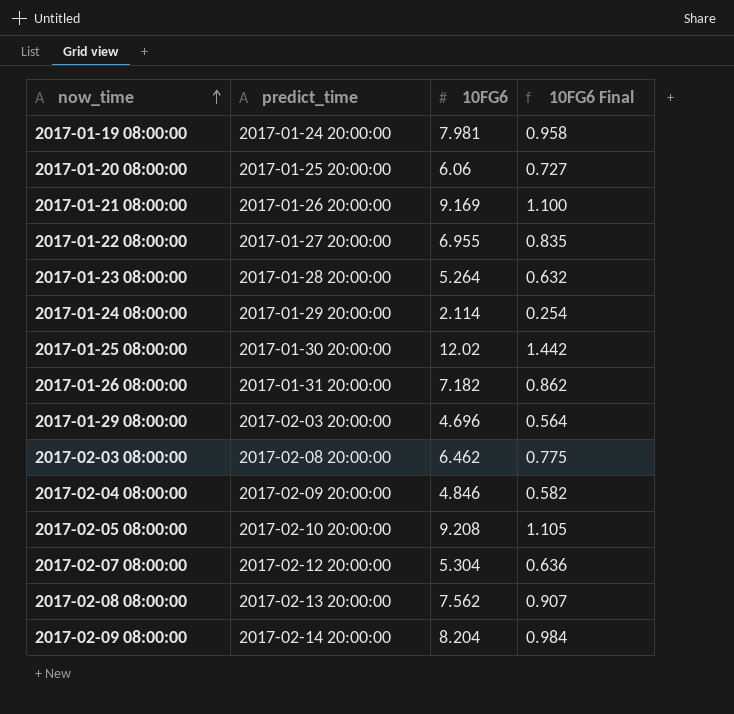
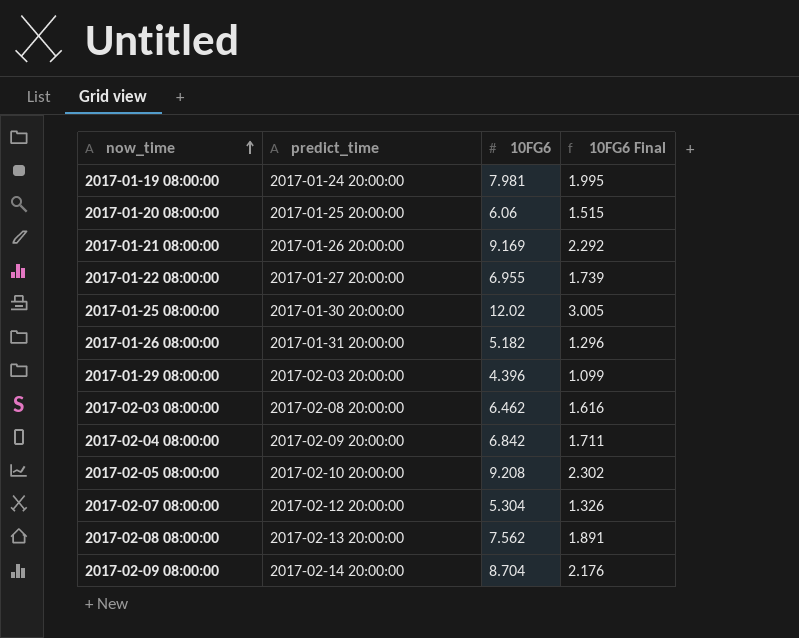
column 10FG6 Final | formula: [10FG6] * 0.12 -> [10FG6] * 0.25
row 2017-01-23 08:00:00: 2017-01-28 20:00:00 | 5.264 | 0.632 -> none
row 2017-01-24 08:00:00: 2017-01-29 20:00:00 | 2.114 | 0.254 -> none
2017-01-26 08:00:00 | 10FG6: 7.182 -> 5.182
2017-01-29 08:00:00 | 10FG6: 4.696 -> 4.396
2017-02-04 08:00:00 | 10FG6: 4.846 -> 6.842
2017-02-09 08:00:00 | 10FG6: 8.204 -> 8.704

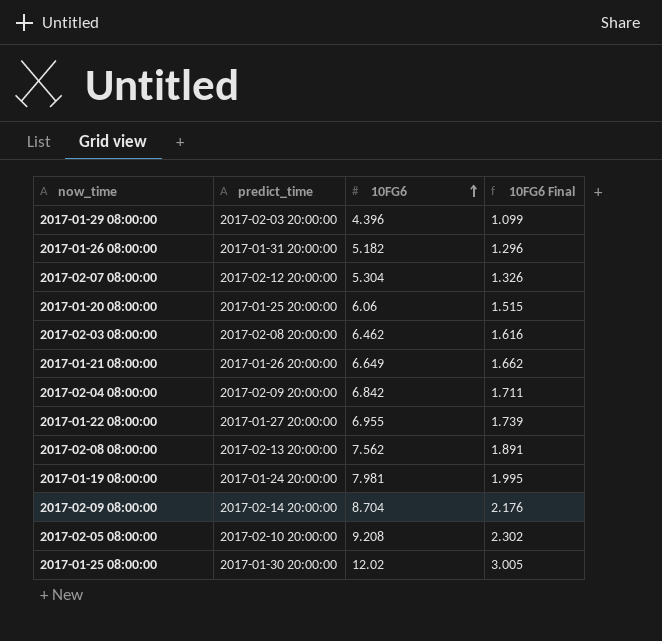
row order: now_time ascending -> 10FG6 ascending
2017-01-21 08:00:00 | 10FG6: 9.169 -> 6.649
2017-01-21 08:00:00 | 10FG6 Final: 2.292 -> 1.662

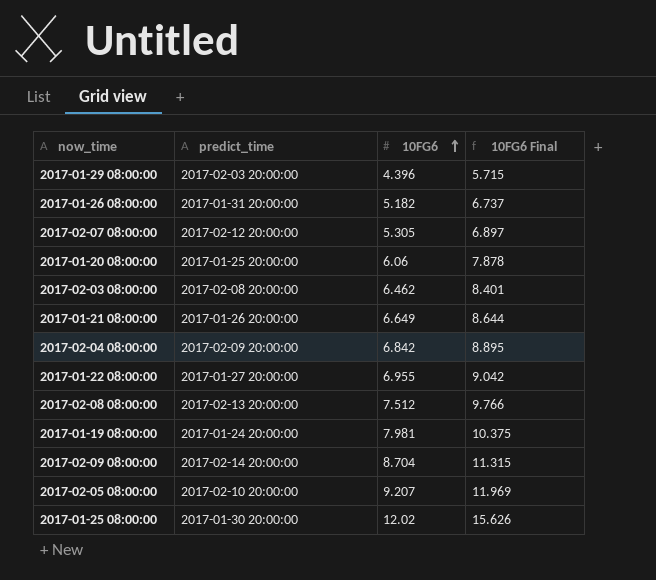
column 10FG6 Final | formula: [10FG6] * 0.25 -> [10FG6] * 1.3
2017-02-07 08:00:00 | 10FG6: 5.304 -> 5.305
2017-02-08 08:00:00 | 10FG6: 7.562 -> 7.512
2017-02-05 08:00:00 | 10FG6: 9.208 -> 9.207

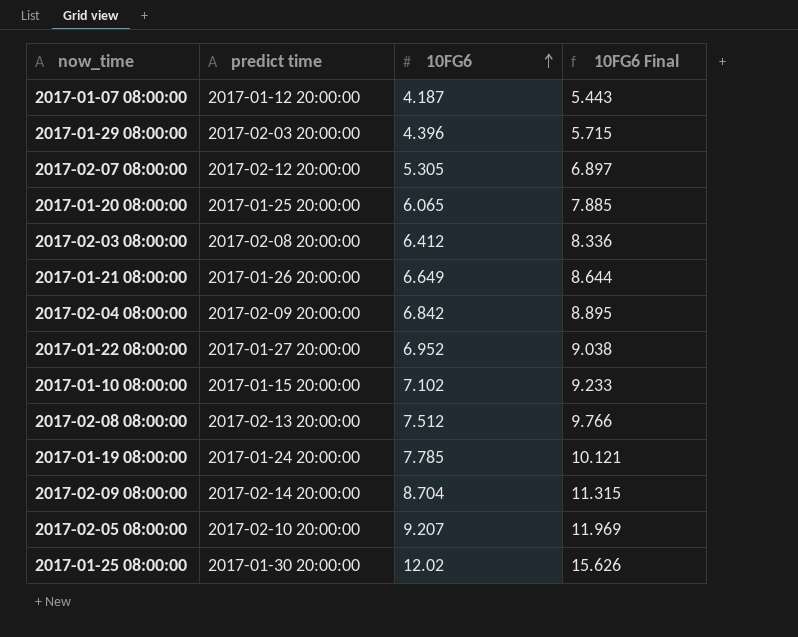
column name: predict_time -> predict time
row 2017-01-26 08:00:00: 2017-01-31 20:00:00 | 5.182 | 6.737 -> none
row 2017-01-07 08:00:00: none -> 2017-01-12 20:00:00 | 4.187 | 5.443
2017-01-20 08:00:00 | 10FG6: 6.06 -> 6.065
2017-01-20 08:00:00 | 10FG6 Final: 7.878 -> 7.885
2017-02-03 08:00:00 | 10FG6: 6.462 -> 6.412
2017-02-03 08:00:00 | 10FG6 Final: 8.401 -> 8.336
2017-01-22 08:00:00 | 10FG6: 6.955 -> 6.952
2017-01-22 08:00:00 | 10FG6 Final: 9.042 -> 9.038
row 2017-01-10 08:00:00: none -> 2017-01-15 20:00:00 | 7.102 | 9.233
2017-01-19 08:00:00 | 10FG6: 7.981 -> 7.785
2017-01-19 08:00:00 | 10FG6 Final: 10.375 -> 10.121

